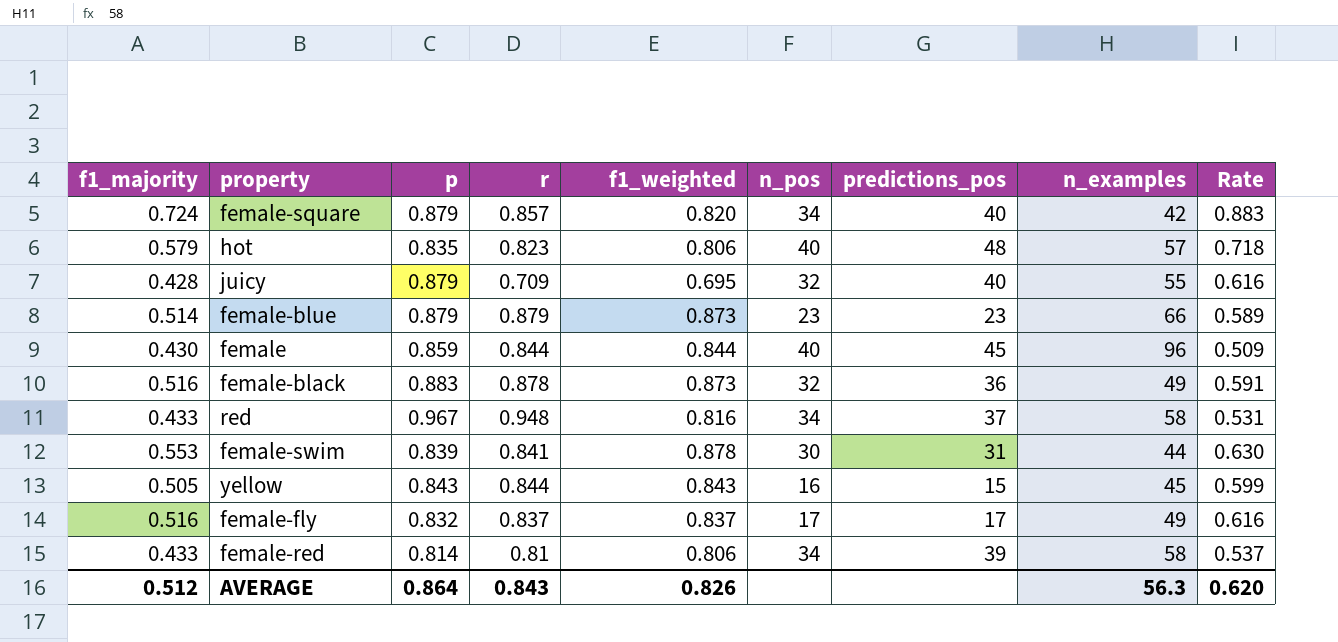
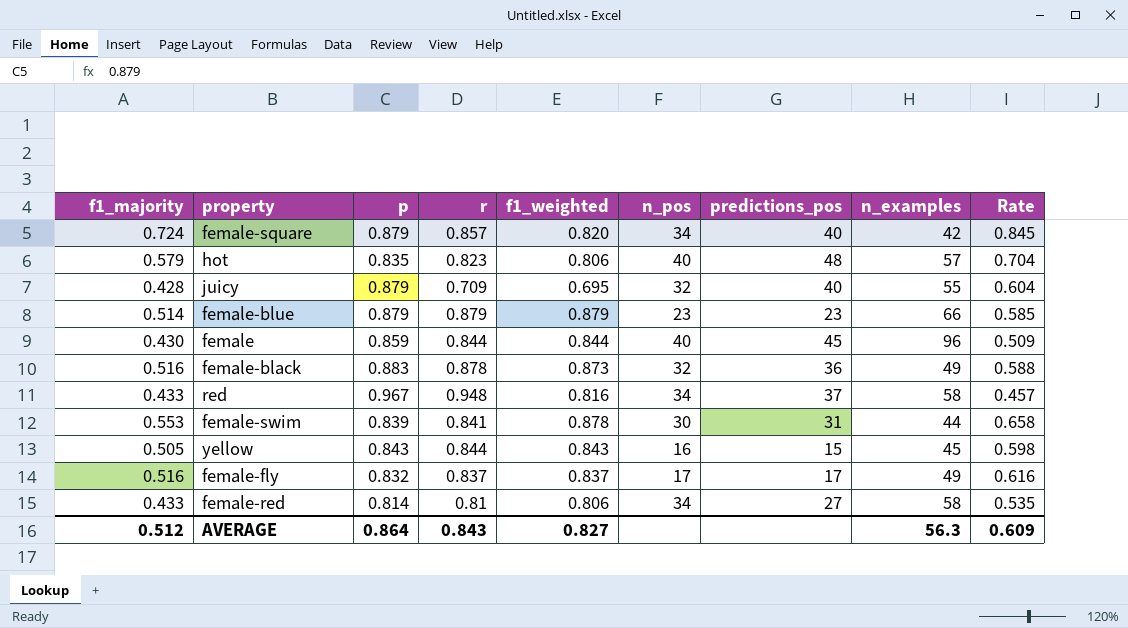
column Rate | formula: [f1_majority] / [f1_weighted] -> [f1_majority] / [r]
female-blue | f1_weighted: 0.873 -> 0.879
female-red | predictions_pos: 39 -> 27
AVERAGE | f1_weighted: 0.826 -> 0.827
AVERAGE | Rate: 0.620 -> 0.609

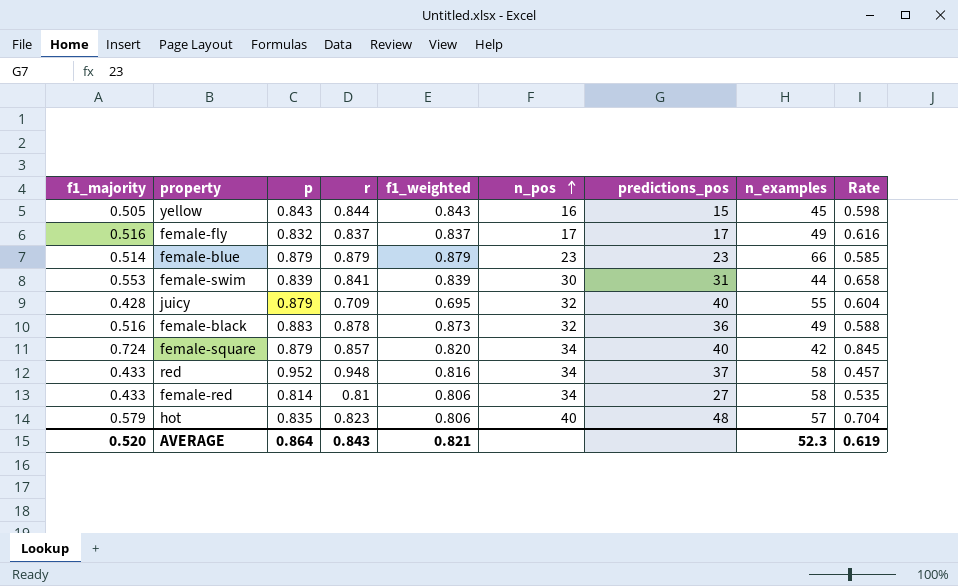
row order: none -> n_pos ascending
row female: 0.430 | 0.859 | 0.844 | 0.844 | 40 | 45 | 96 | 0.509 -> none
female-swim | f1_weighted: 0.878 -> 0.839
red | p: 0.967 -> 0.952
AVERAGE | f1_majority: 0.512 -> 0.520
AVERAGE | f1_weighted: 0.827 -> 0.821
AVERAGE | n_examples: 56.3 -> 52.3
AVERAGE | Rate: 0.609 -> 0.619

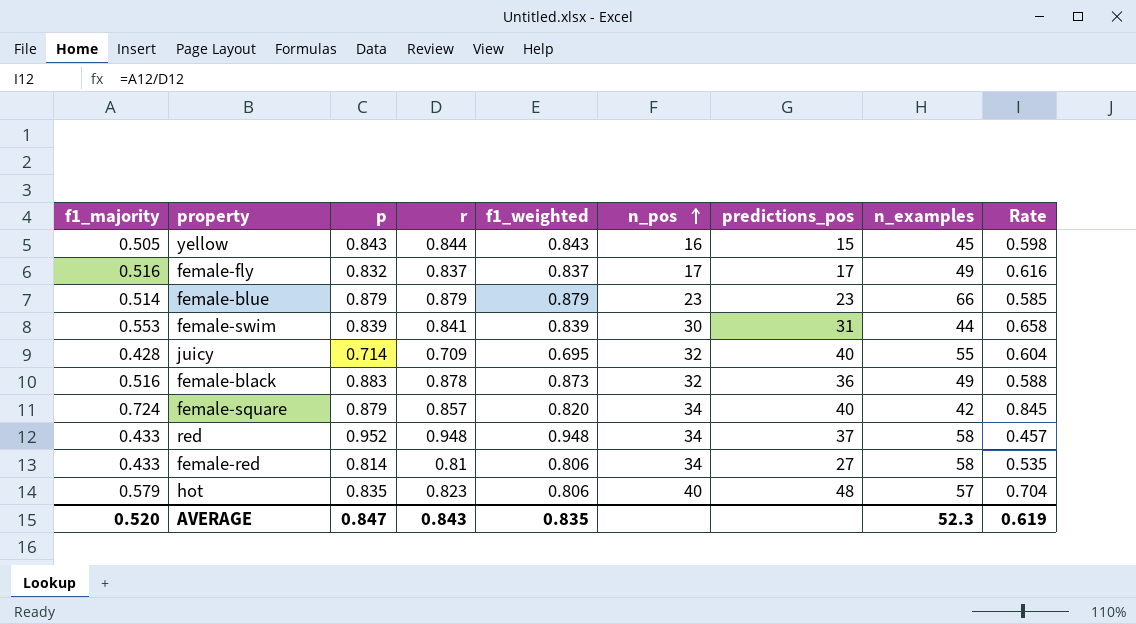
juicy | p: 0.879 -> 0.714
red | f1_weighted: 0.816 -> 0.948
AVERAGE | p: 0.864 -> 0.847
AVERAGE | f1_weighted: 0.821 -> 0.835

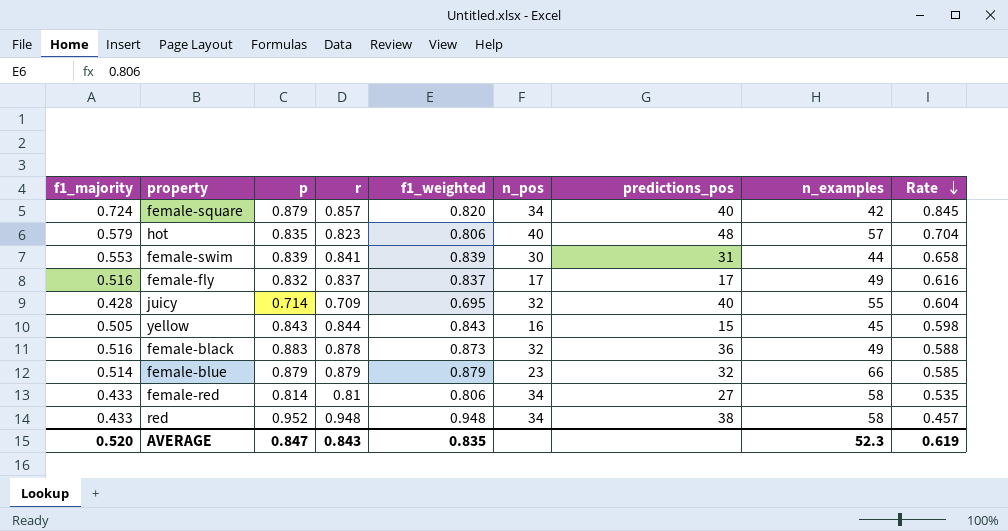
row order: n_pos ascending -> Rate descending
female-blue | predictions_pos: 23 -> 32
red | predictions_pos: 37 -> 38

